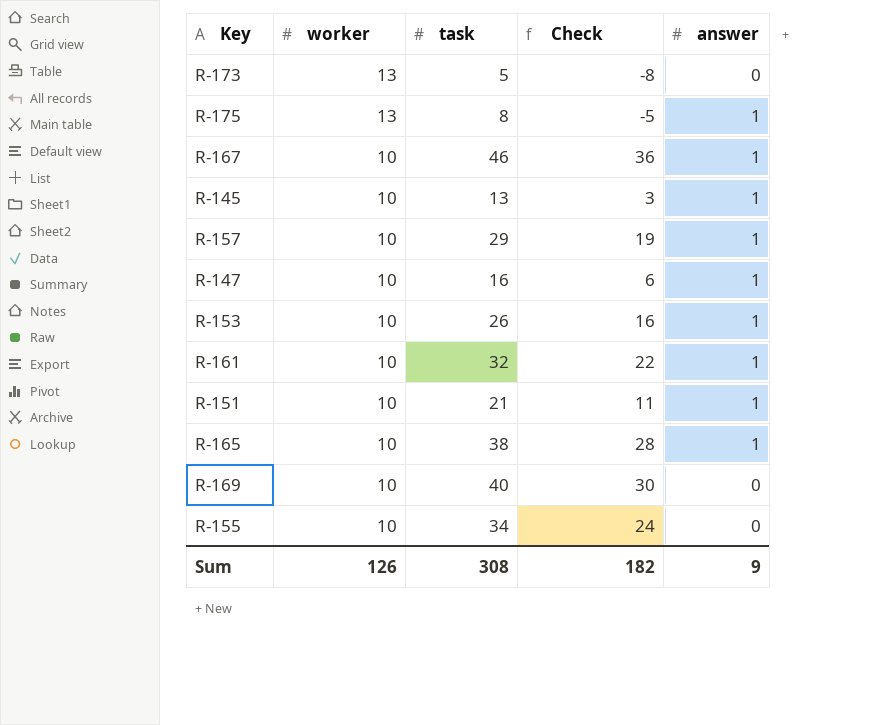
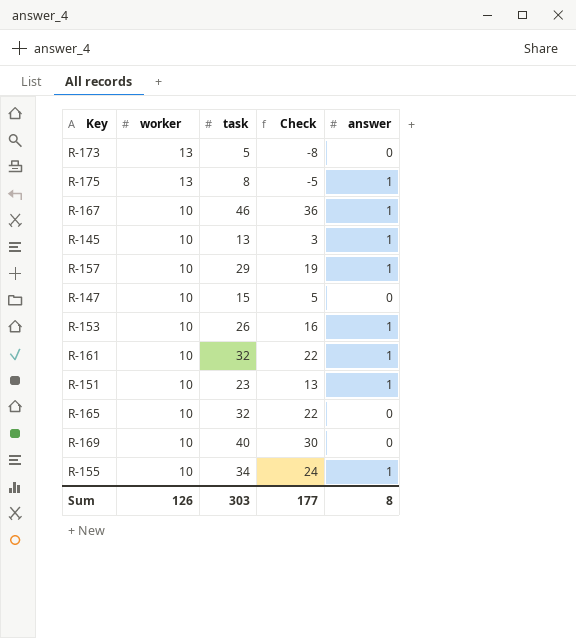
R-147 | task: 16 -> 15
R-147 | Check: 6 -> 5
R-147 | answer: 1 -> 0
R-151 | task: 21 -> 23
R-151 | Check: 11 -> 13
R-165 | task: 38 -> 32
R-165 | Check: 28 -> 22
R-165 | answer: 1 -> 0
R-155 | answer: 0 -> 1
Sum | task: 308 -> 303
Sum | Check: 182 -> 177
Sum | answer: 9 -> 8

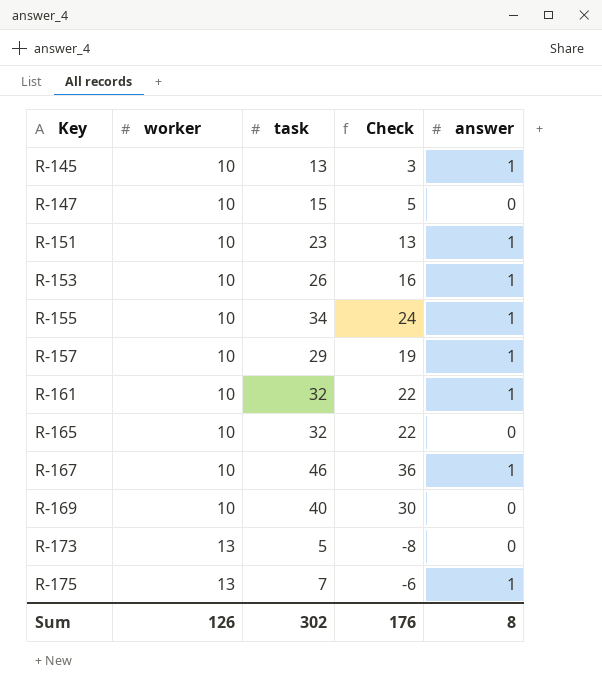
row order: worker descending -> Key ascending
R-175 | task: 8 -> 7
R-175 | Check: -5 -> -6
Sum | task: 303 -> 302
Sum | Check: 177 -> 176

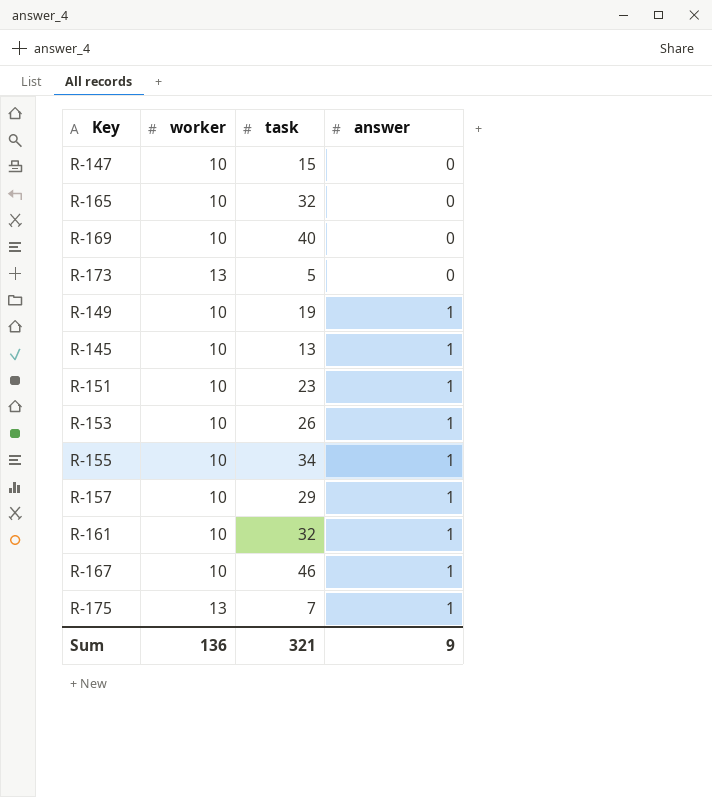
row order: Key ascending -> answer ascending
column Check | formula: [task] - [worker] -> none
row R-149: none -> 10 | 19 | 1
Sum | worker: 126 -> 136
Sum | task: 302 -> 321
Sum | answer: 8 -> 9

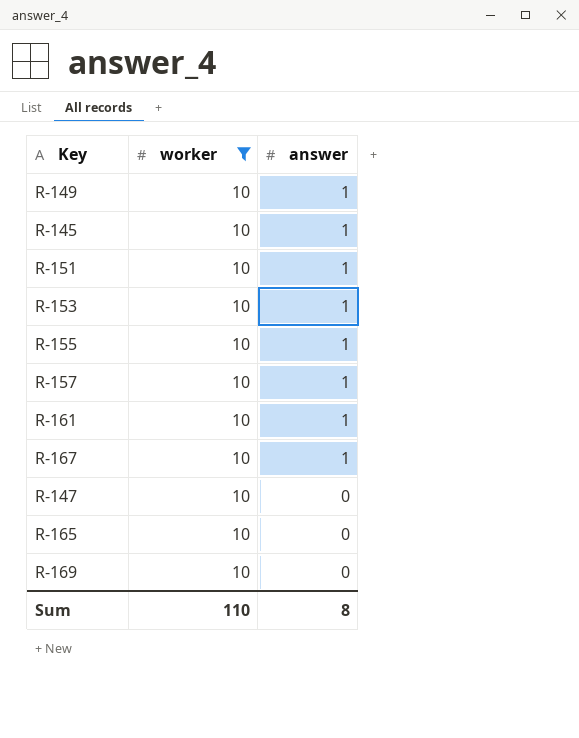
filter: none -> worker = 10
row order: answer ascending -> answer descending
column task | position: 3 -> none
Sum | worker: 136 -> 110
Sum | answer: 9 -> 8

